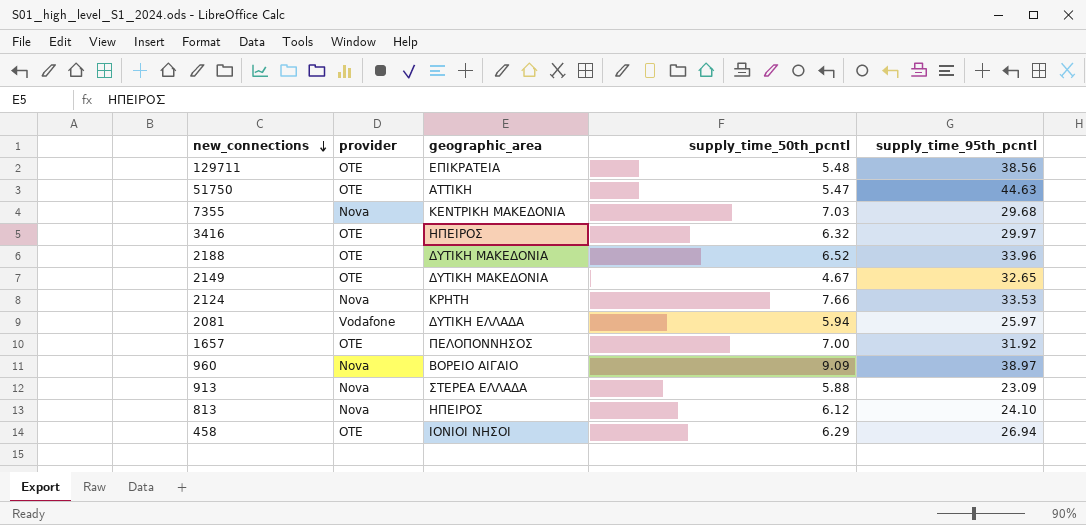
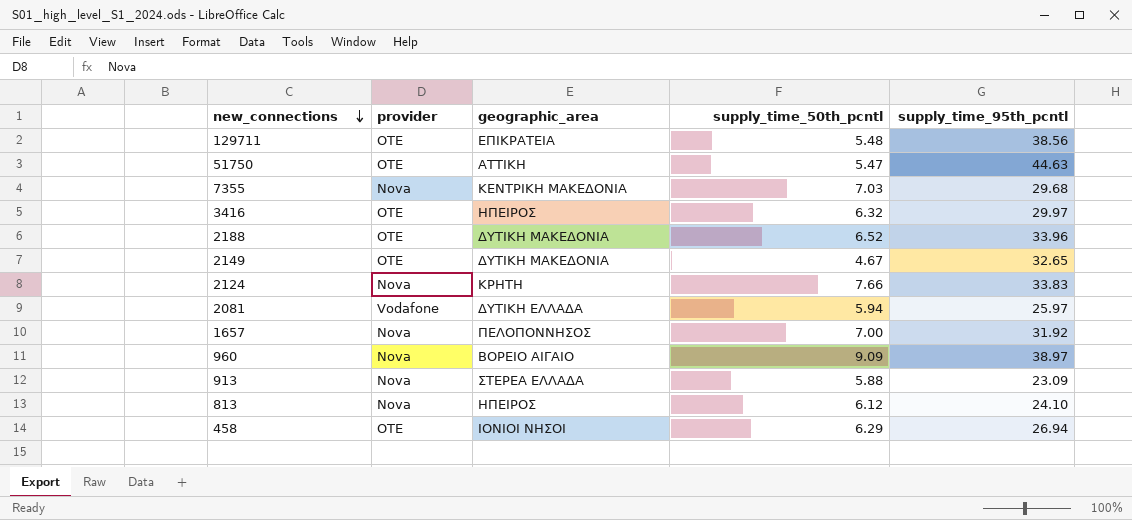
2124 | supply_time_95th_pcntl: 33.53 -> 33.83
1657 | provider: OTE -> Nova

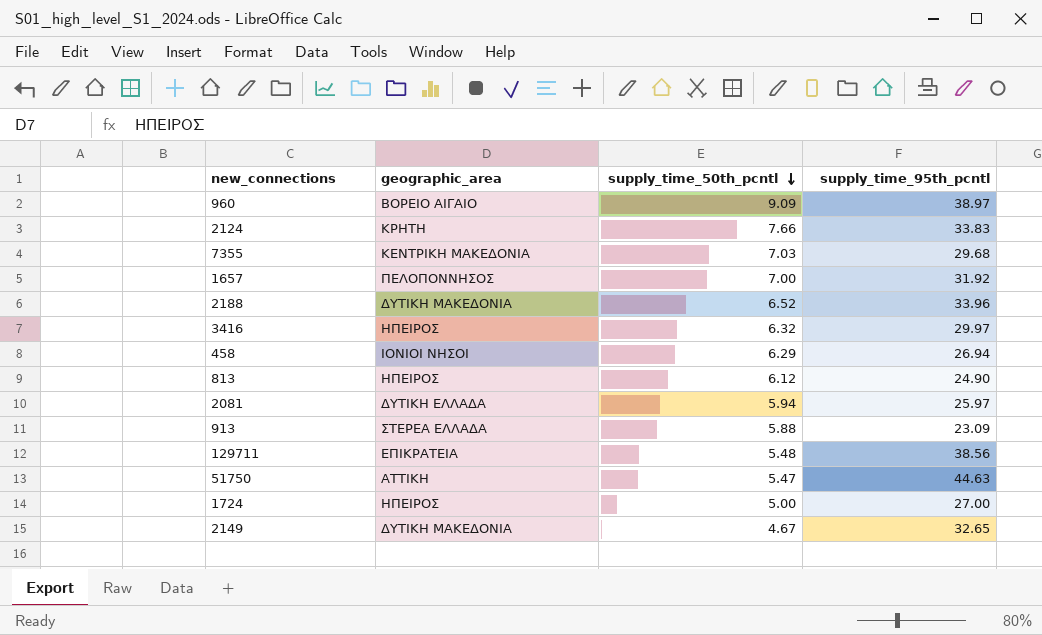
row order: new_connections descending -> supply_time_50th_pcntl descending
column provider | position: 2 -> none
813 | supply_time_95th_pcntl: 24.10 -> 24.90
row 1724: none -> ΗΠΕΙΡΟΣ | 5.00 | 27.00

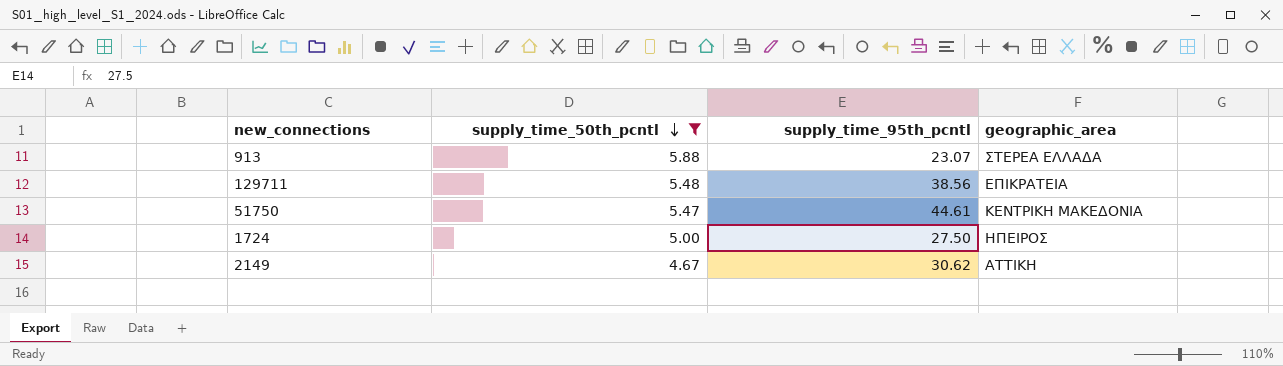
filter: none -> supply_time_50th_pcntl <= 5.88
column geographic_area | position: 2 -> 4
913 | supply_time_95th_pcntl: 23.09 -> 23.07
51750 | supply_time_95th_pcntl: 44.63 -> 44.61
51750 | geographic_area: ΑΤΤΙΚΗ -> ΚΕΝΤΡΙΚΗ ΜΑΚΕΔΟΝΙΑ
1724 | supply_time_95th_pcntl: 27.00 -> 27.50
2149 | supply_time_95th_pcntl: 32.65 -> 30.62
2149 | geographic_area: ΔΥΤΙΚΗ ΜΑΚΕΔΟΝΙΑ -> ΑΤΤΙΚΗ

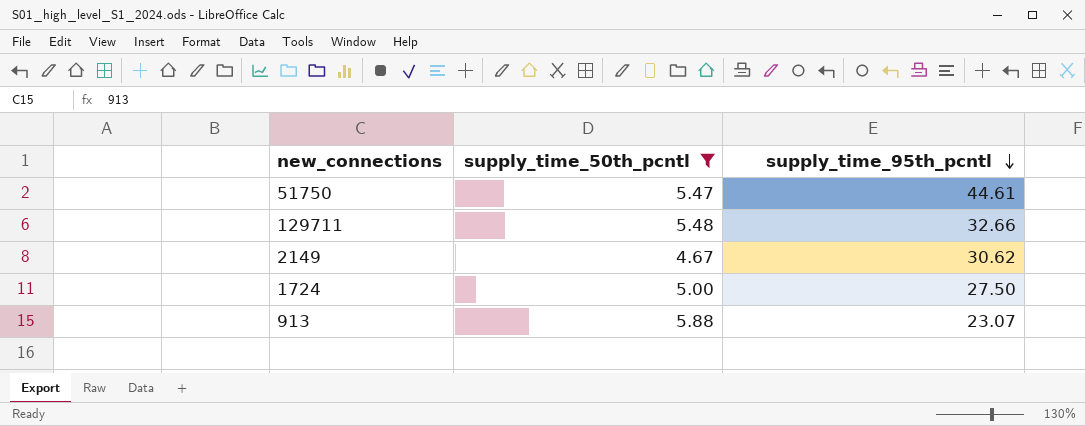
row order: supply_time_50th_pcntl descending -> supply_time_95th_pcntl descending
column geographic_area | position: 4 -> none
129711 | supply_time_95th_pcntl: 38.56 -> 32.66

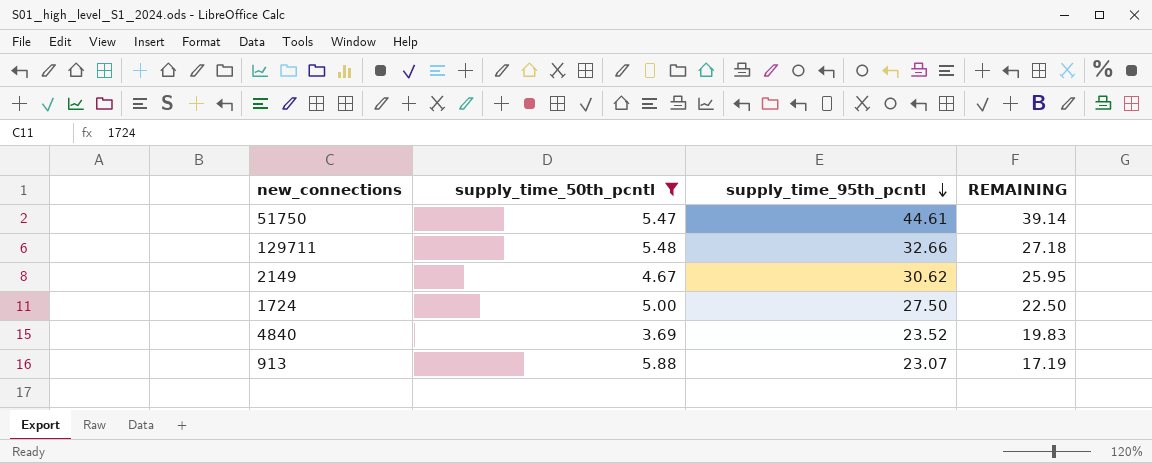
column REMAINING | formula: none -> [supply_time_95th_pcntl] - [supply_time_50th_pcntl]
row 4840: none -> 3.69 | 23.52 | 19.83

